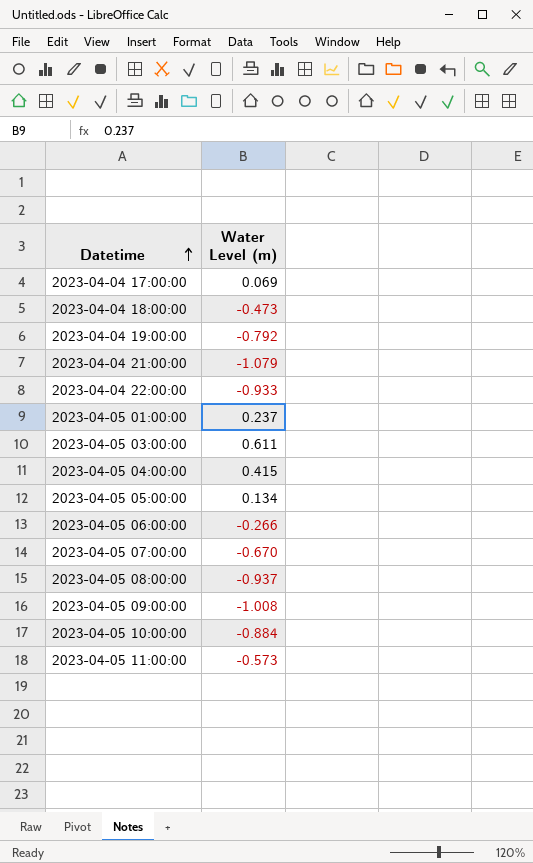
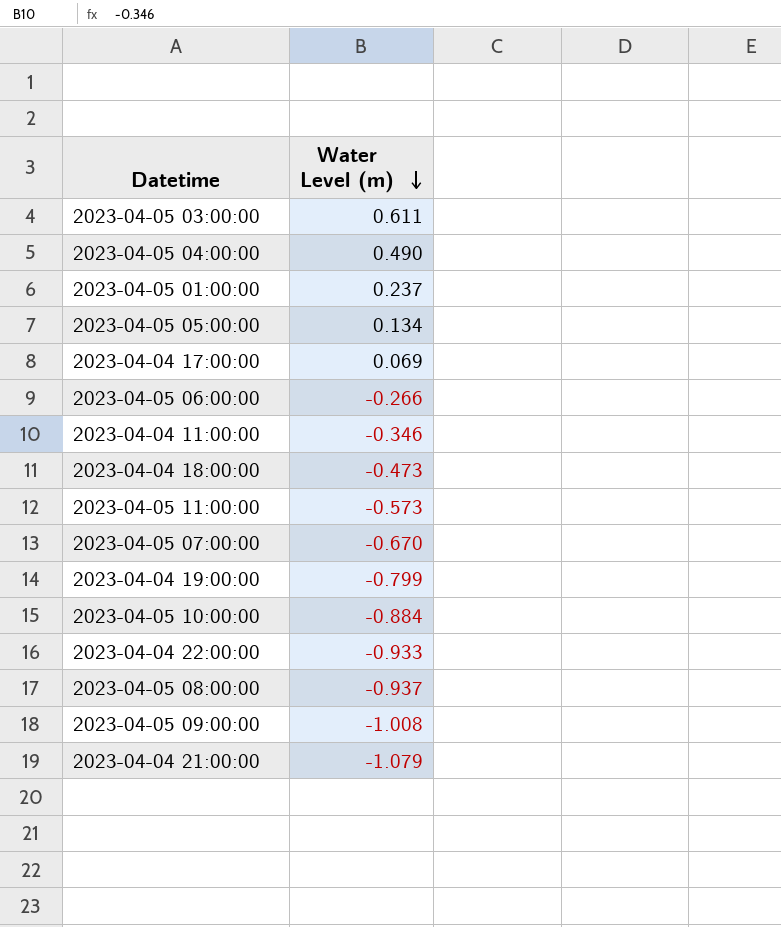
row order: Datetime ascending -> Water Level (m) descending
2023-04-05 04:00:00 | Water Level (m): 0.415 -> 0.490
row 2023-04-04 11:00:00: none -> -0.346
2023-04-04 19:00:00 | Water Level (m): -0.792 -> -0.799

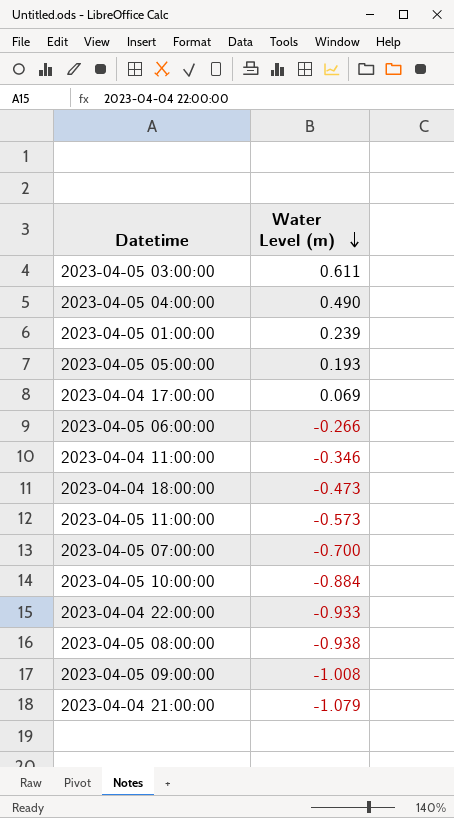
row 2023-04-04 19:00:00: -0.799 -> none
2023-04-05 01:00:00 | Water Level (m): 0.237 -> 0.239
2023-04-05 05:00:00 | Water Level (m): 0.134 -> 0.193
2023-04-05 07:00:00 | Water Level (m): -0.670 -> -0.700
2023-04-05 08:00:00 | Water Level (m): -0.937 -> -0.938

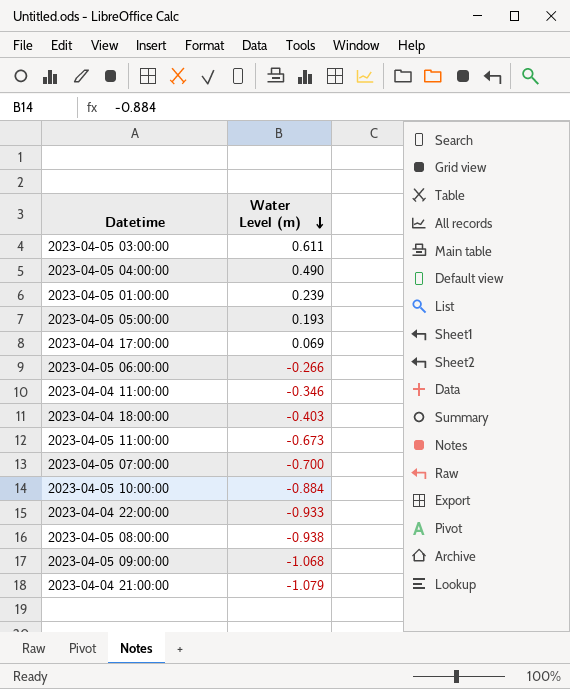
2023-04-04 18:00:00 | Water Level (m): -0.473 -> -0.403
2023-04-05 11:00:00 | Water Level (m): -0.573 -> -0.673
2023-04-05 09:00:00 | Water Level (m): -1.008 -> -1.068

